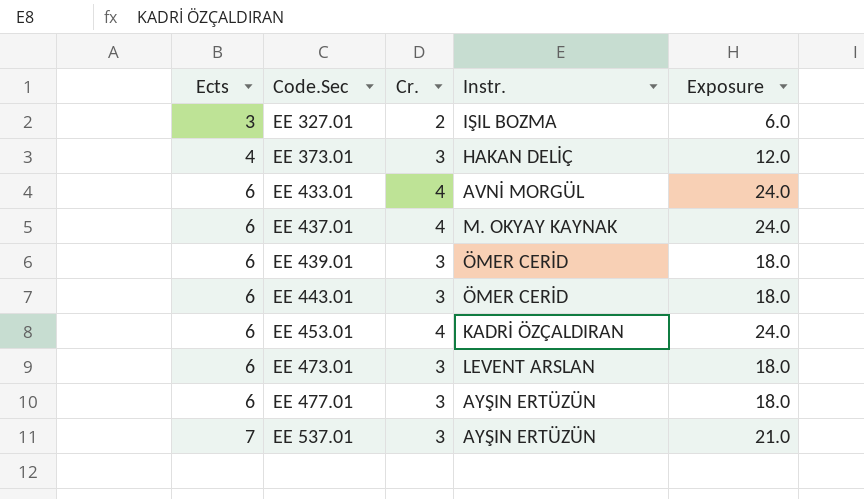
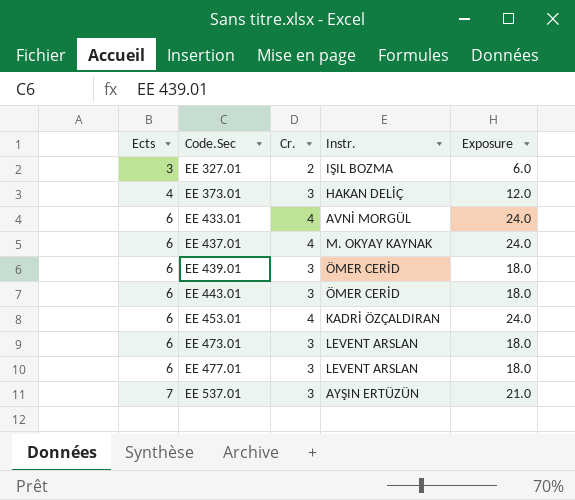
EE 477.01 | Instr.: AYŞIN ERTÜZÜN -> LEVENT ARSLAN

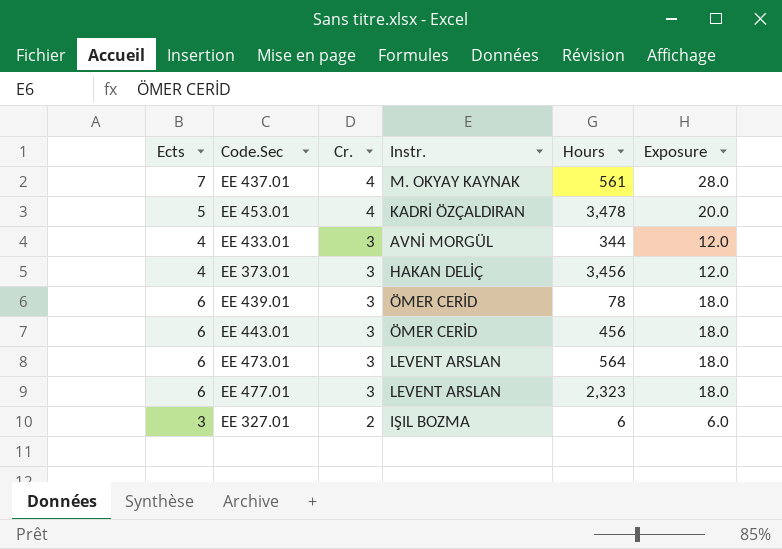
row order: Ects ascending -> Cr. descending
column Hours | position: none -> 5
row EE 537.01: 7 | 3 | AYŞIN ERTÜZÜN | 21.0 -> none
EE 437.01 | Ects: 6 -> 7
EE 437.01 | Exposure: 24.0 -> 28.0
EE 453.01 | Ects: 6 -> 5
EE 453.01 | Exposure: 24.0 -> 20.0
EE 433.01 | Ects: 6 -> 4
EE 433.01 | Cr.: 4 -> 3
EE 433.01 | Exposure: 24.0 -> 12.0

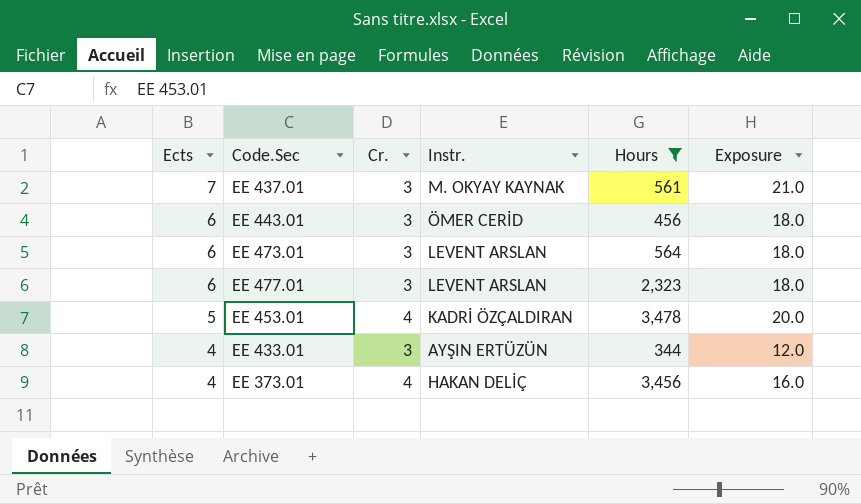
filter: none -> Hours >= 344
row order: Cr. descending -> Ects descending
EE 437.01 | Cr.: 4 -> 3
EE 437.01 | Exposure: 28.0 -> 21.0
EE 433.01 | Instr.: AVNİ MORGÜL -> AYŞIN ERTÜZÜN
EE 373.01 | Cr.: 3 -> 4
EE 373.01 | Exposure: 12.0 -> 16.0

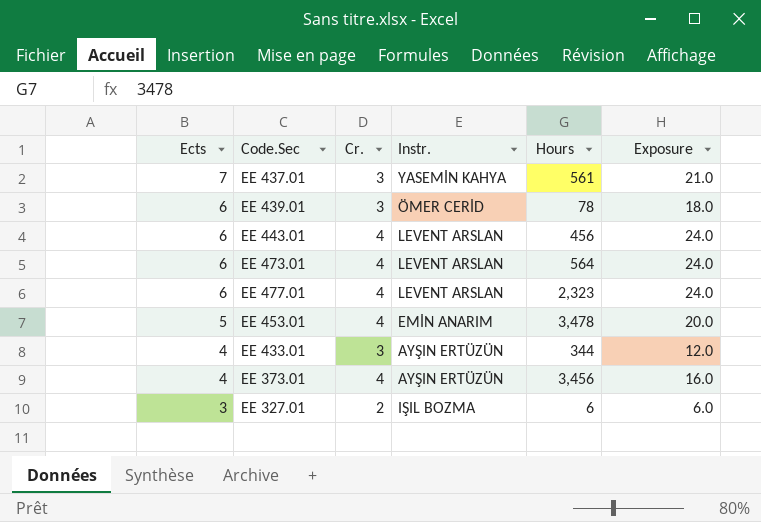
filter: Hours >= 344 -> none
EE 437.01 | Instr.: M. OKYAY KAYNAK -> YASEMİN KAHYA
EE 443.01 | Cr.: 3 -> 4
EE 443.01 | Instr.: ÖMER CERİD -> LEVENT ARSLAN
EE 443.01 | Exposure: 18.0 -> 24.0
EE 473.01 | Cr.: 3 -> 4
EE 473.01 | Exposure: 18.0 -> 24.0
EE 477.01 | Cr.: 3 -> 4
EE 477.01 | Exposure: 18.0 -> 24.0
EE 453.01 | Instr.: KADRİ ÖZÇALDIRAN -> EMİN ANARIM
EE 373.01 | Instr.: HAKAN DELİÇ -> AYŞIN ERTÜZÜN

